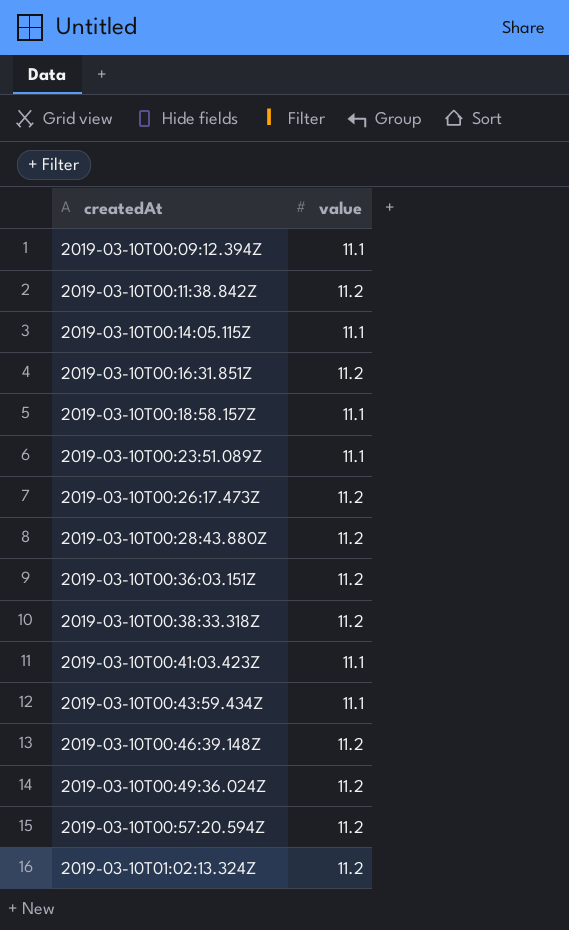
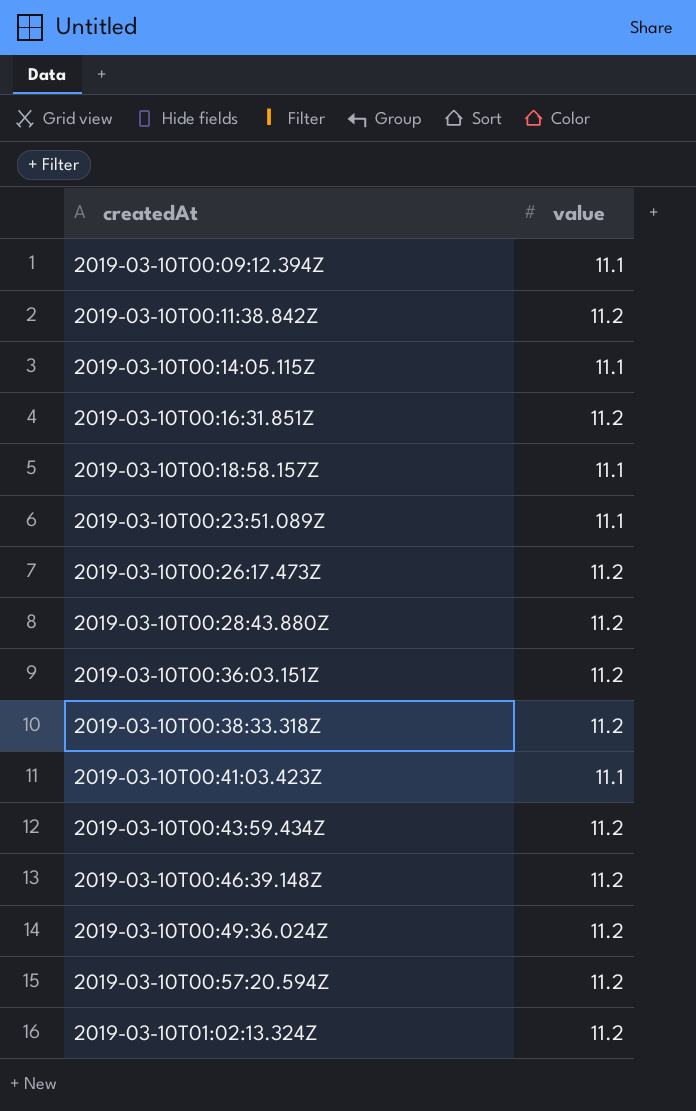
2019-03-10T00:43:59.434Z | value: 11.1 -> 11.2

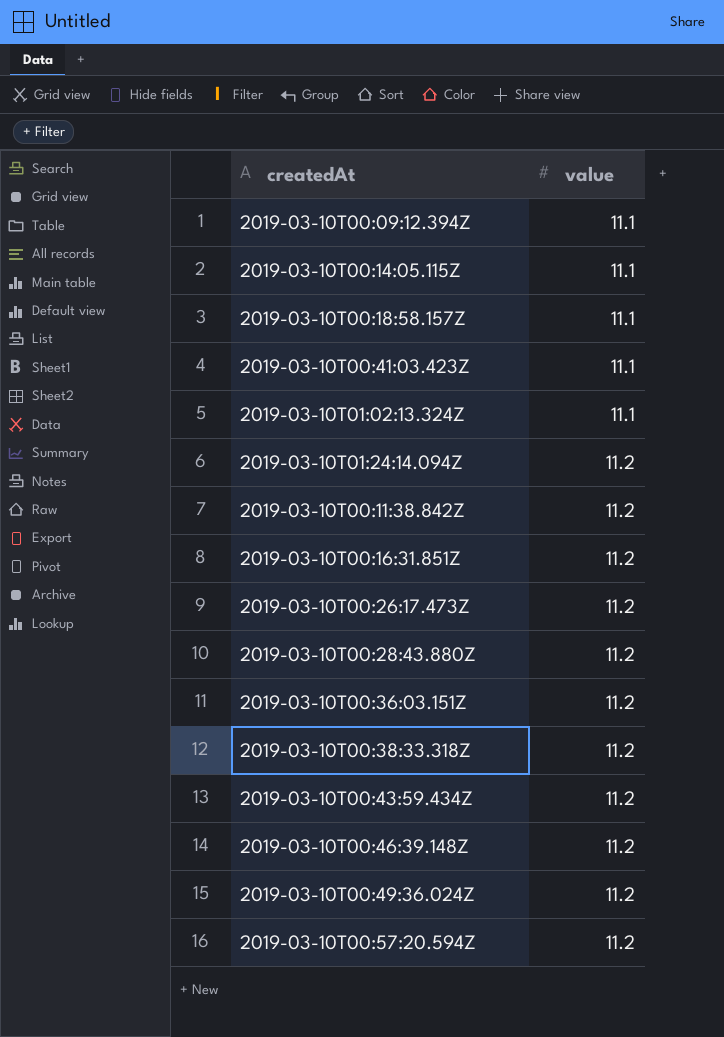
row order: createdAt ascending -> value ascending
row 2019-03-10T00:23:51.089Z: 11.1 -> none
2019-03-10T01:02:13.324Z | value: 11.2 -> 11.1
row 2019-03-10T01:24:14.094Z: none -> 11.2

